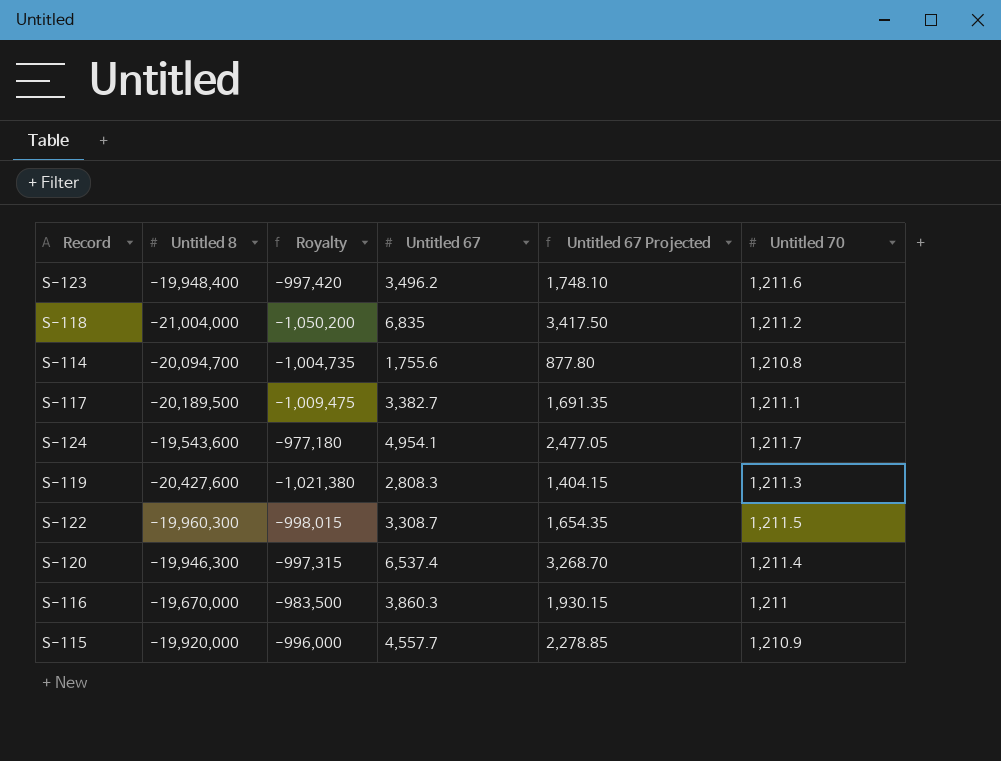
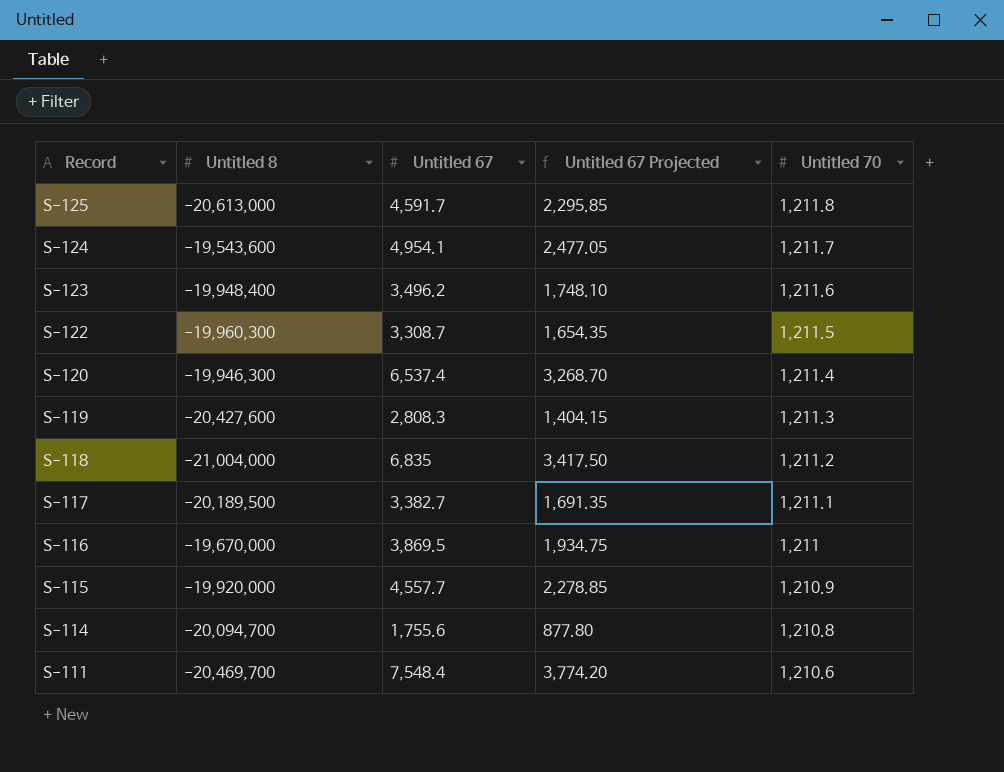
row order: none -> Record descending
column Royalty | formula: [Untitled 8] * 0.05 -> none
row S-125: none -> -20,613,000 | 4,591.7 | 2,295.85 | 1,211.8
S-116 | Untitled 67: 3,860.3 -> 3,869.5
S-116 | Untitled 67 Projected: 1,930.15 -> 1,934.75
row S-111: none -> -20,469,700 | 7,548.4 | 3,774.20 | 1,210.6

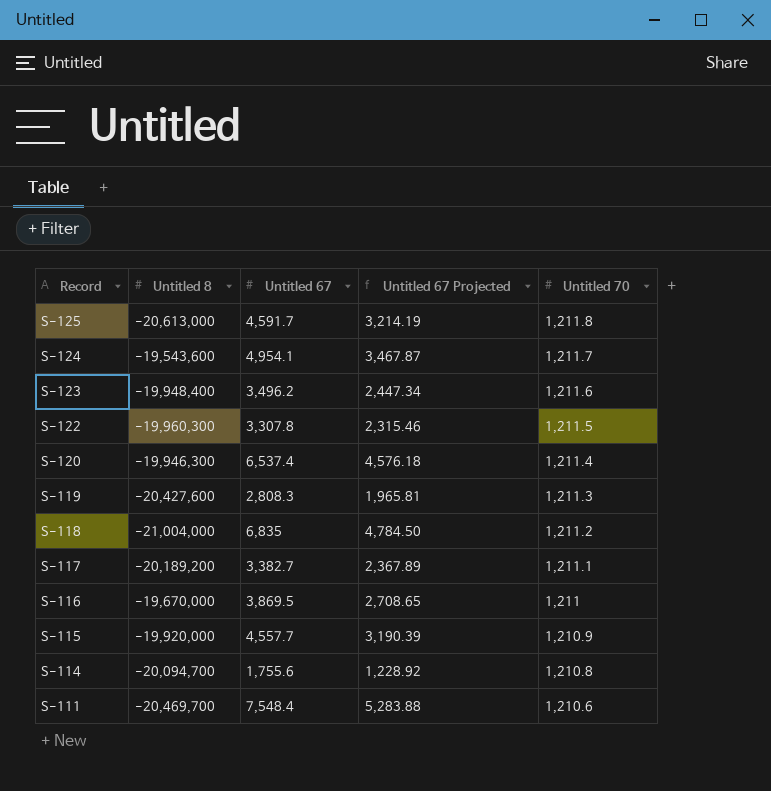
column Untitled 67 Projected | formula: [Untitled 67] * 0.5 -> [Untitled 67] * 0.7
S-122 | Untitled 67: 3,308.7 -> 3,307.8
S-117 | Untitled 8: -20,189,500 -> -20,189,200

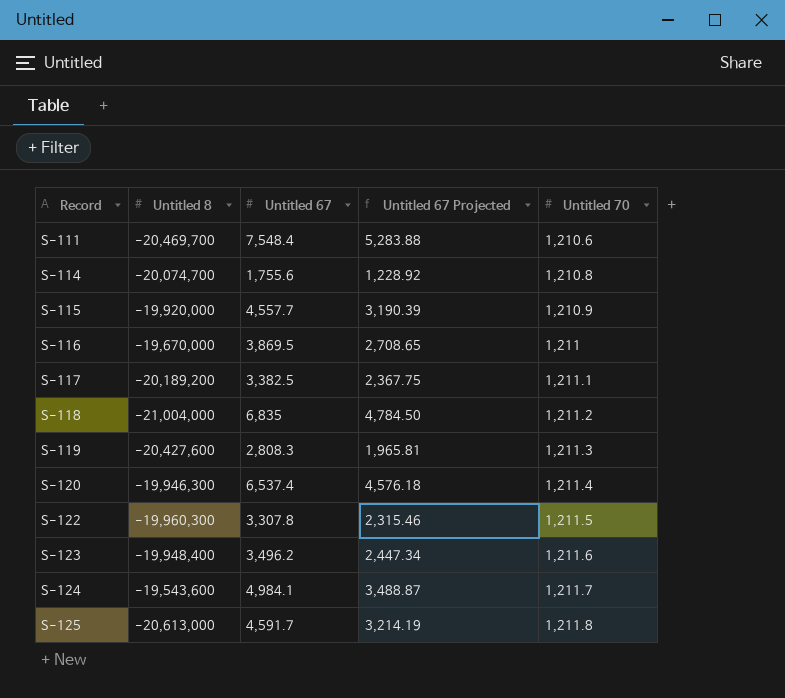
row order: Record descending -> Record ascending
S-114 | Untitled 8: -20,094,700 -> -20,074,700
S-117 | Untitled 67: 3,382.7 -> 3,382.5
S-117 | Untitled 67 Projected: 2,367.89 -> 2,367.75
S-124 | Untitled 67: 4,954.1 -> 4,984.1
S-124 | Untitled 67 Projected: 3,467.87 -> 3,488.87

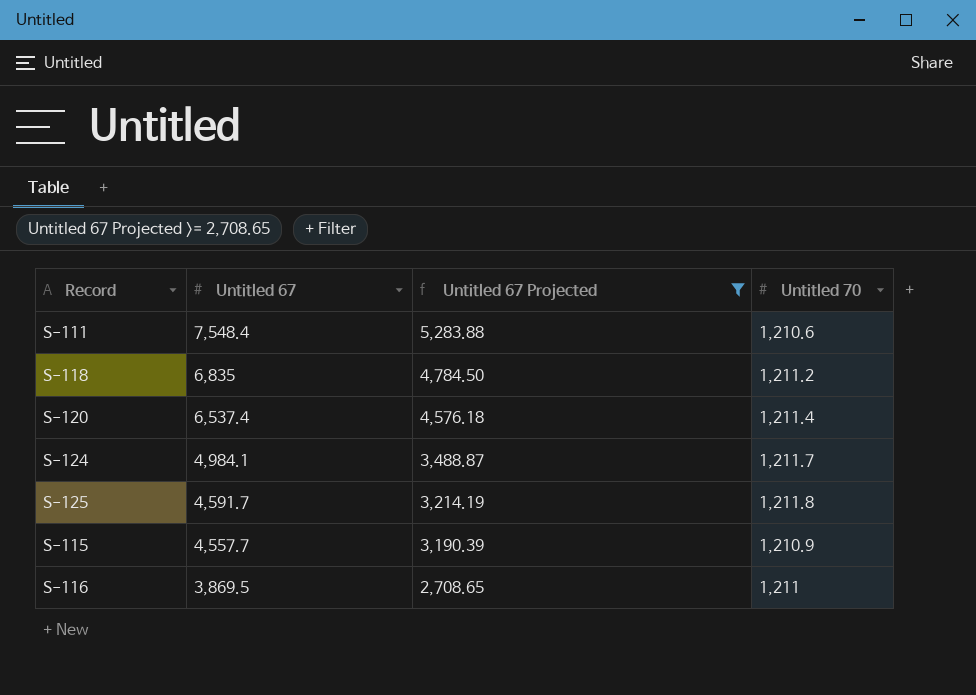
filter: none -> Untitled 67 Projected >= 2,708.65
row order: Record ascending -> Untitled 67 descending
column Untitled 8 | position: 2 -> none

